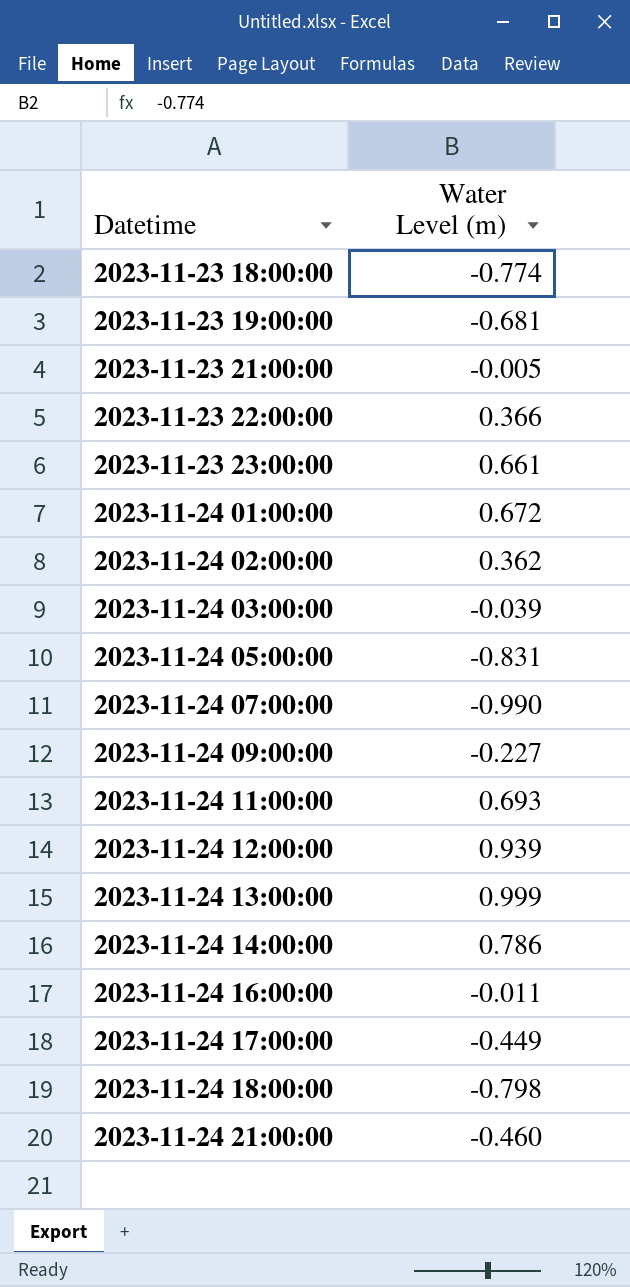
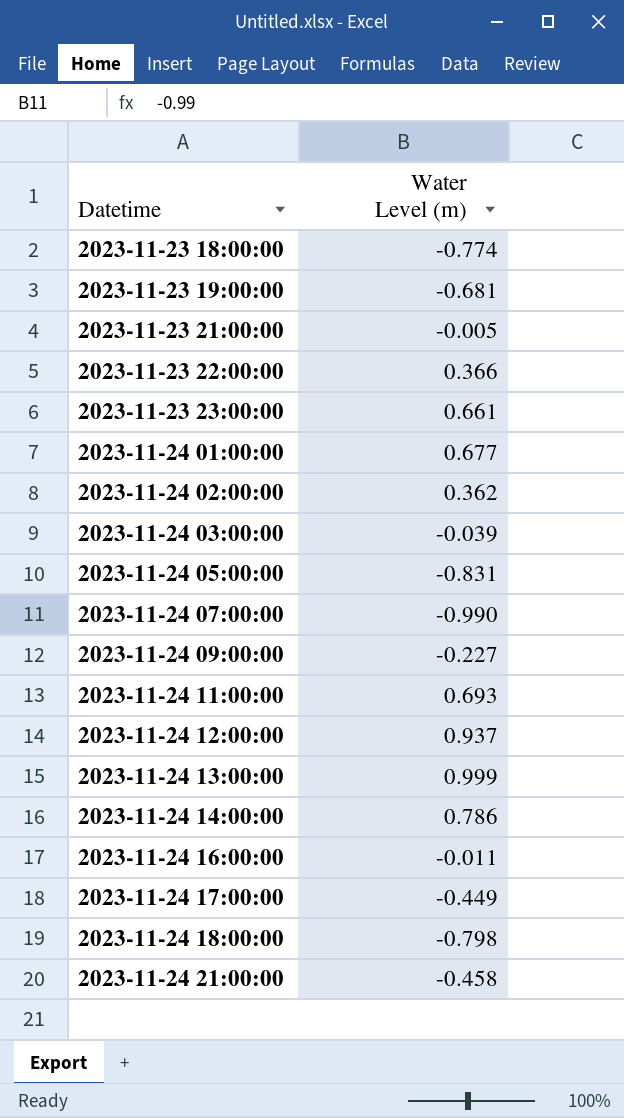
2023-11-24 01:00:00 | Water Level (m): 0.672 -> 0.677
2023-11-24 12:00:00 | Water Level (m): 0.939 -> 0.937
2023-11-24 21:00:00 | Water Level (m): -0.460 -> -0.458

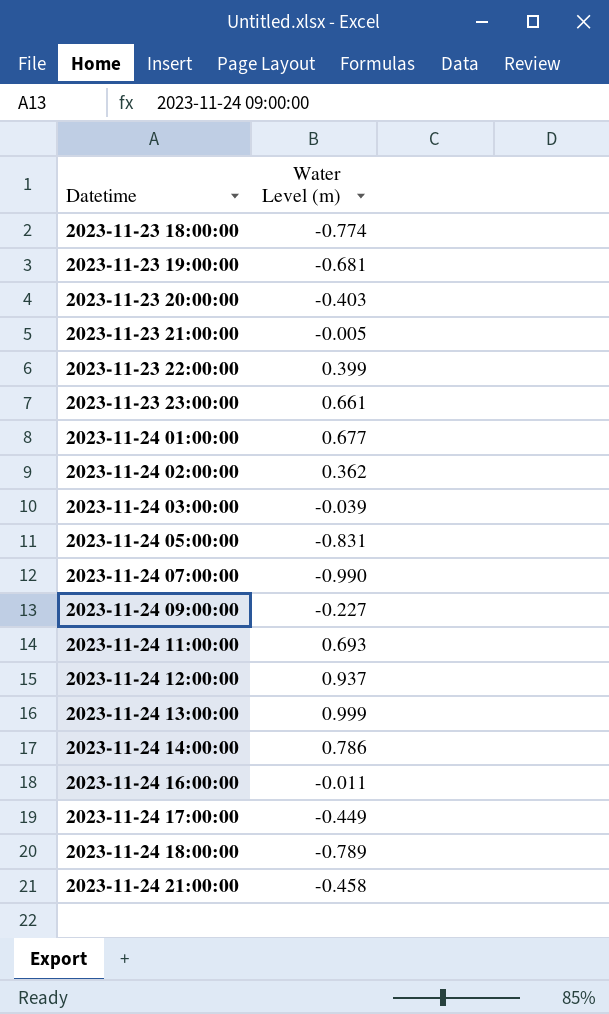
row 2023-11-23 20:00:00: none -> -0.403
2023-11-23 22:00:00 | Water Level (m): 0.366 -> 0.399
2023-11-24 18:00:00 | Water Level (m): -0.798 -> -0.789

